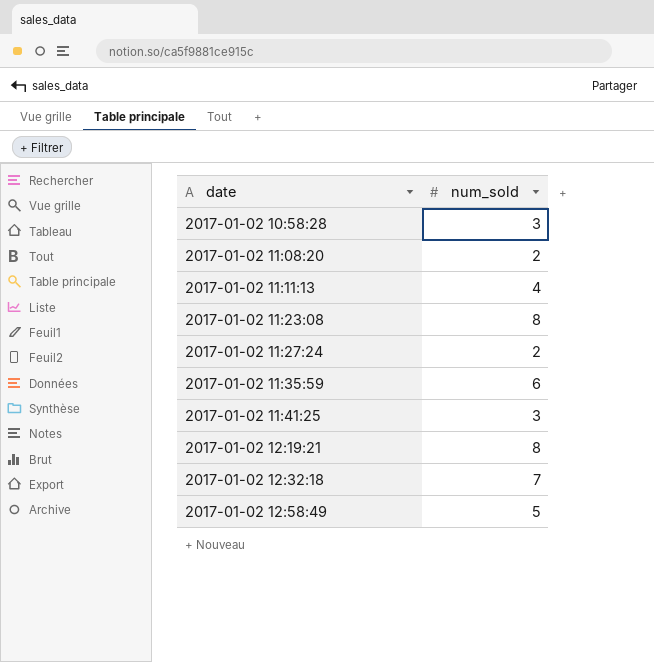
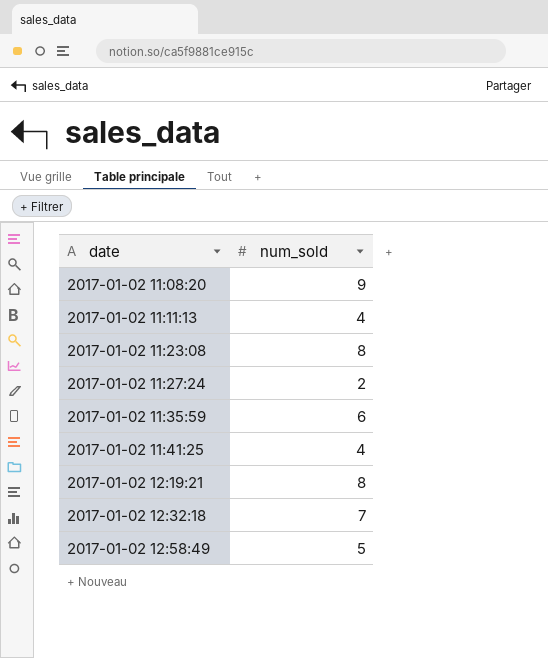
row 2017-01-02 10:58:28: 3 -> none
2017-01-02 11:08:20 | num_sold: 2 -> 9
2017-01-02 11:41:25 | num_sold: 3 -> 4

